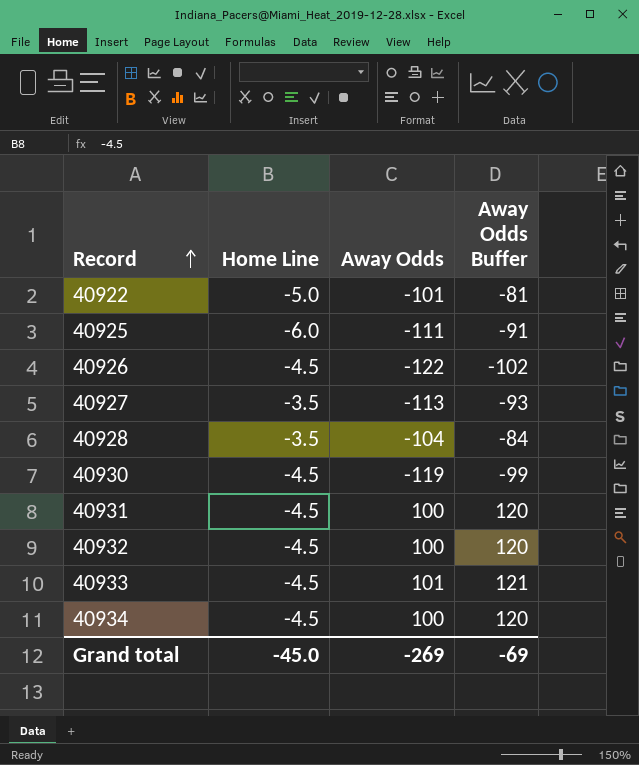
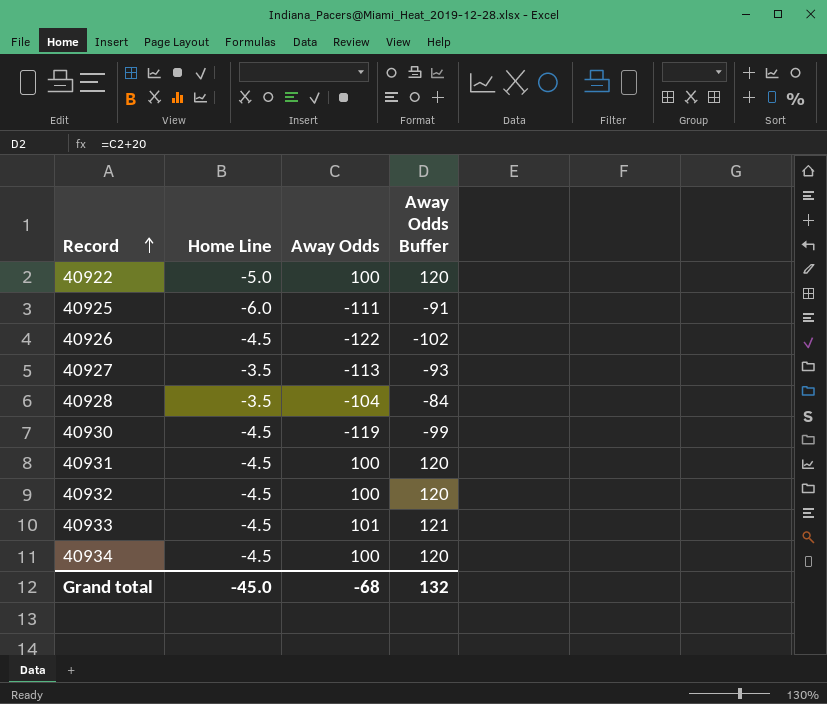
40922 | Away Odds: -101 -> 100
40922 | Away Odds Buffer: -81 -> 120
Grand total | Away Odds: -269 -> -68
Grand total | Away Odds Buffer: -69 -> 132

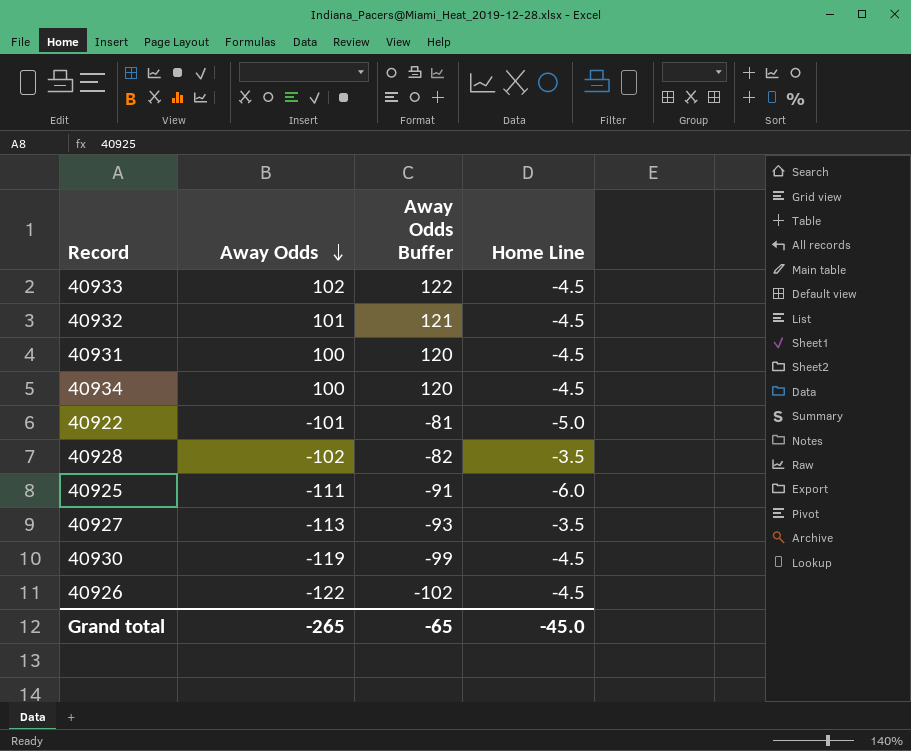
row order: Record ascending -> Away Odds descending
column Home Line | position: 2 -> 4
40933 | Away Odds: 101 -> 102
40933 | Away Odds Buffer: 121 -> 122
40932 | Away Odds: 100 -> 101
40932 | Away Odds Buffer: 120 -> 121
40922 | Away Odds: 100 -> -101
40922 | Away Odds Buffer: 120 -> -81
40928 | Away Odds: -104 -> -102
40928 | Away Odds Buffer: -84 -> -82
Grand total | Away Odds: -68 -> -265
Grand total | Away Odds Buffer: 132 -> -65

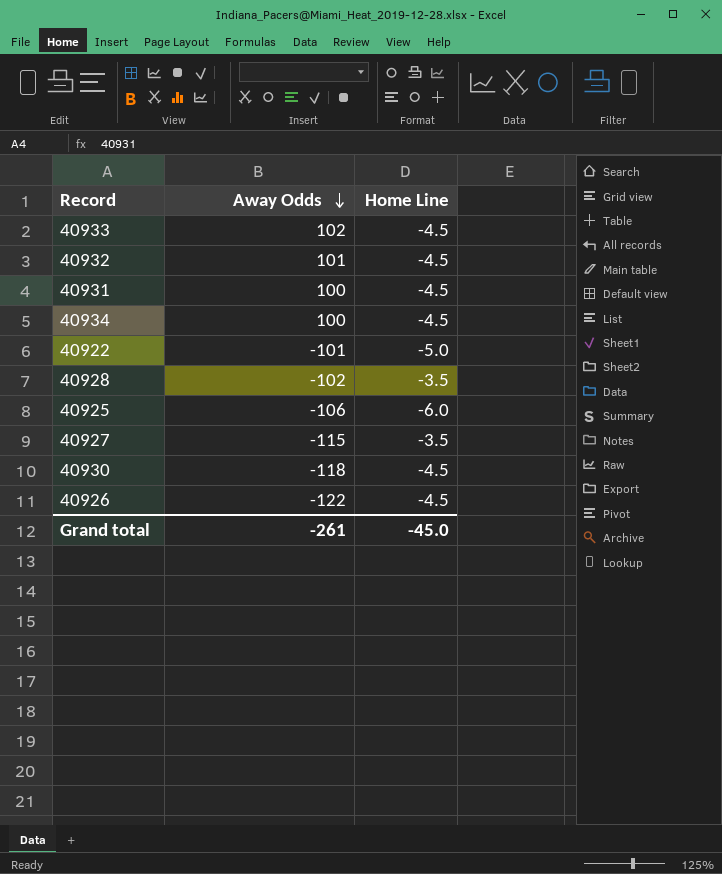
column Away Odds Buffer | formula: [Away Odds] + 20 -> none
40925 | Away Odds: -111 -> -106
40927 | Away Odds: -113 -> -115
40930 | Away Odds: -119 -> -118
Grand total | Away Odds: -265 -> -261

